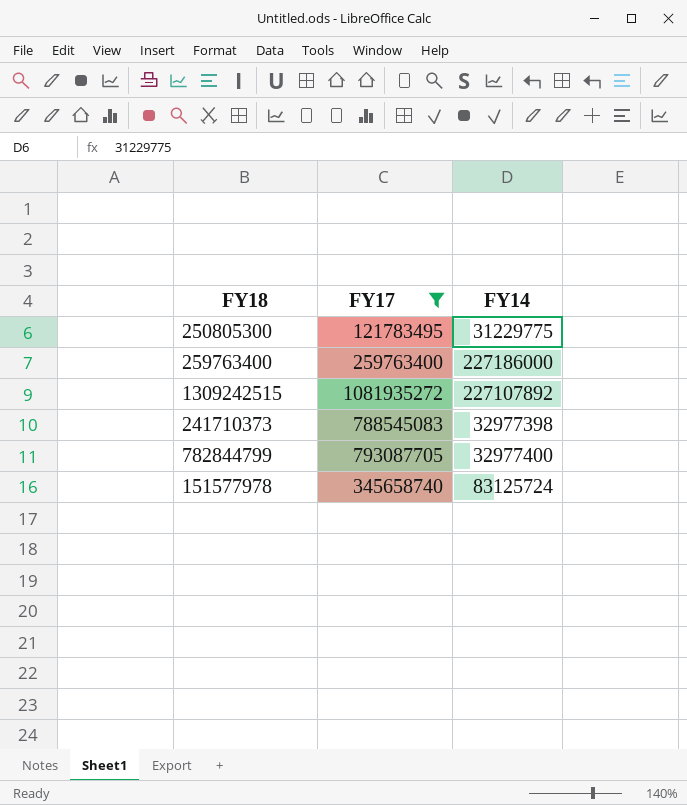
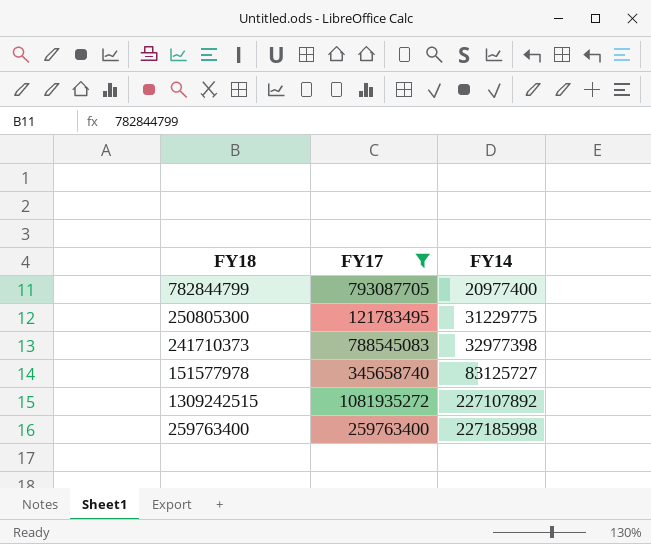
row order: none -> FY14 ascending
782844799 | FY14: 32977400 -> 20977400
151577978 | FY14: 83125724 -> 83125727
259763400 | FY14: 227186000 -> 227185998

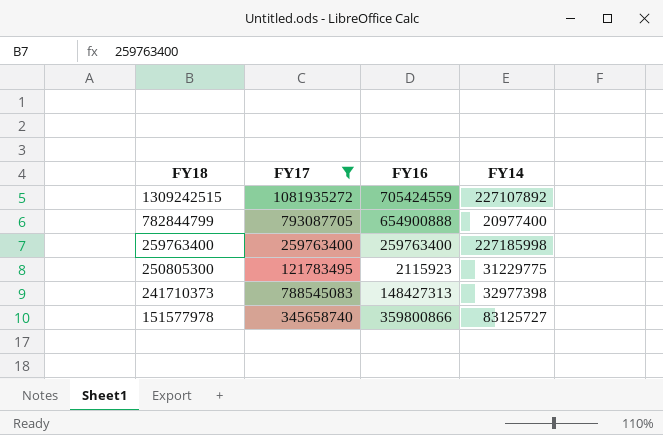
row order: FY14 ascending -> FY18 descending
column FY16 | position: none -> 3

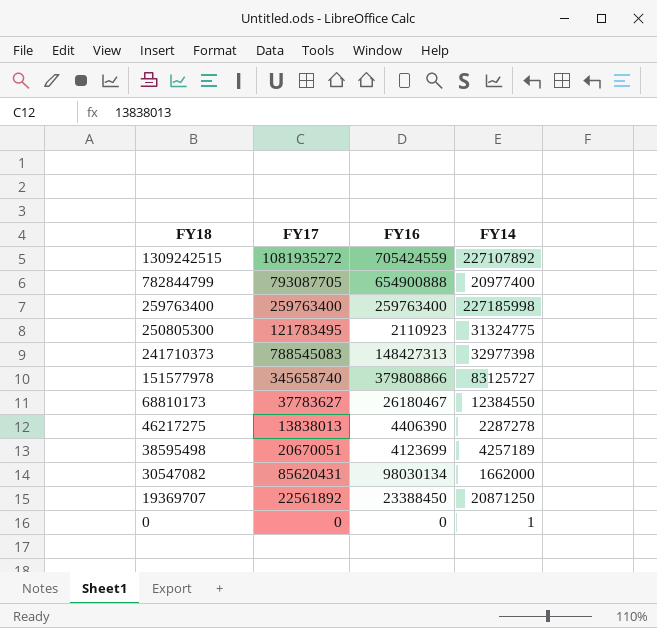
filter: FY17 >= 121783495 -> none
250805300 | FY16: 2115923 -> 2110923
250805300 | FY14: 31229775 -> 31324775
151577978 | FY16: 359800866 -> 379808866

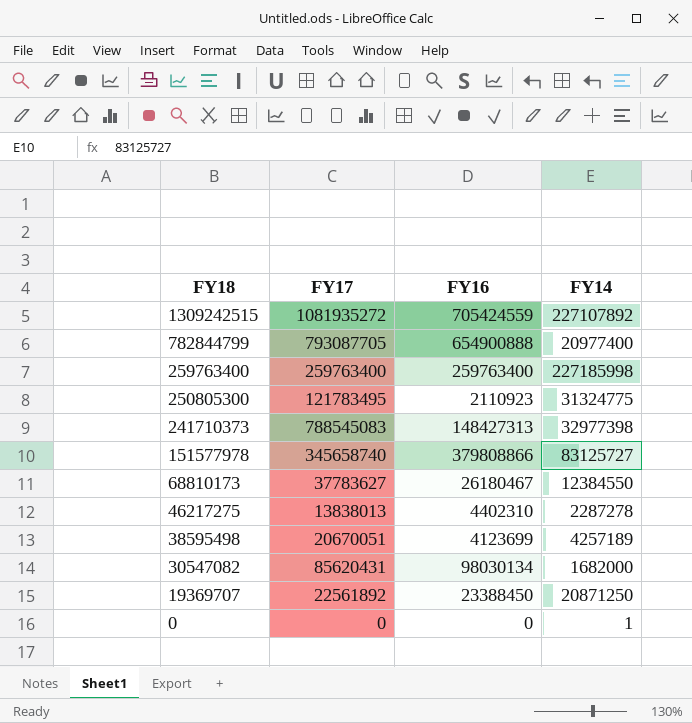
46217275 | FY16: 4406390 -> 4402310
30547082 | FY14: 1662000 -> 1682000

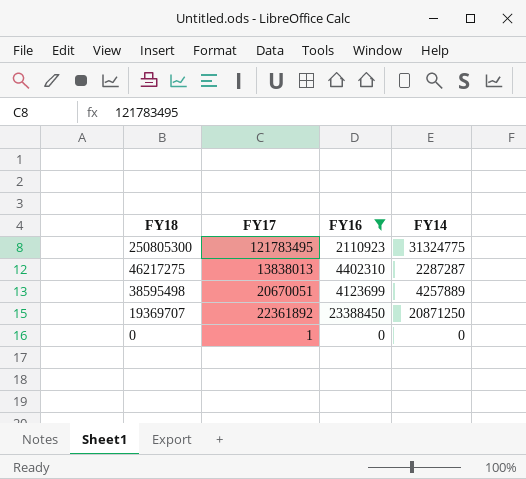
filter: none -> FY16 <= 23388450
46217275 | FY14: 2287278 -> 2287287
38595498 | FY14: 4257189 -> 4257889
19369707 | FY17: 22561892 -> 22361892
0 | FY17: 0 -> 1
0 | FY14: 1 -> 0

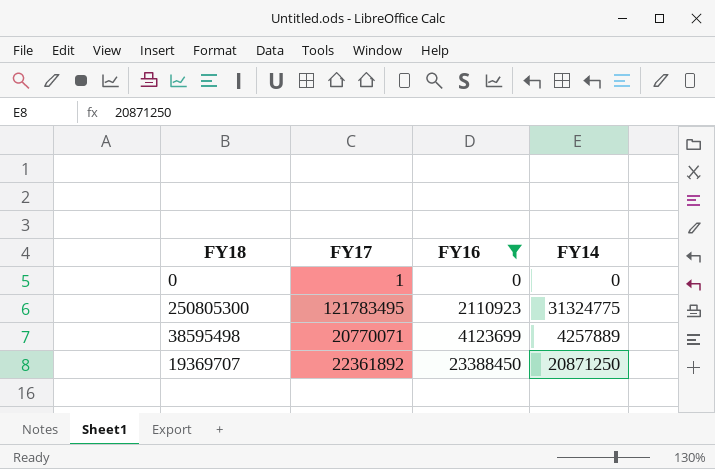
row order: FY18 descending -> FY16 ascending
row 46217275: 13838013 | 4402310 | 2287287 -> none
38595498 | FY17: 20670051 -> 20770071

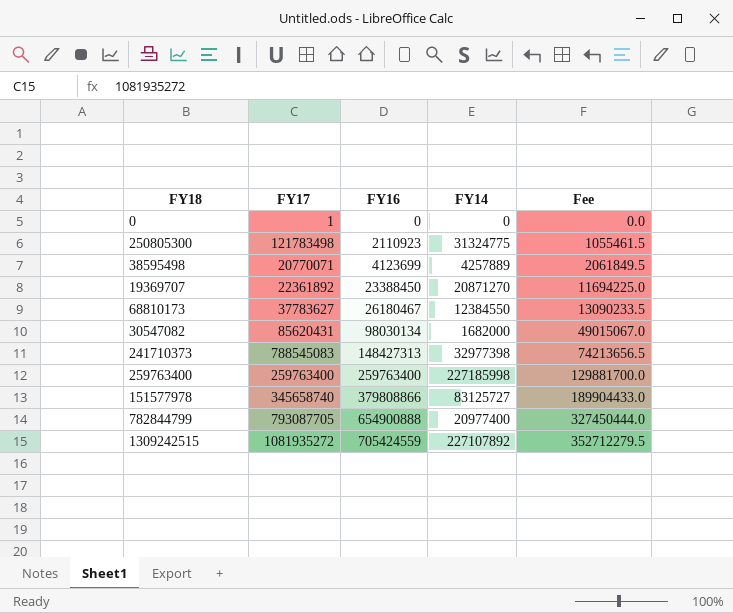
filter: FY16 <= 23388450 -> none
column Fee | formula: none -> [FY16] * 0.5
250805300 | FY17: 121783495 -> 121783498
19369707 | FY14: 20871250 -> 20871270

